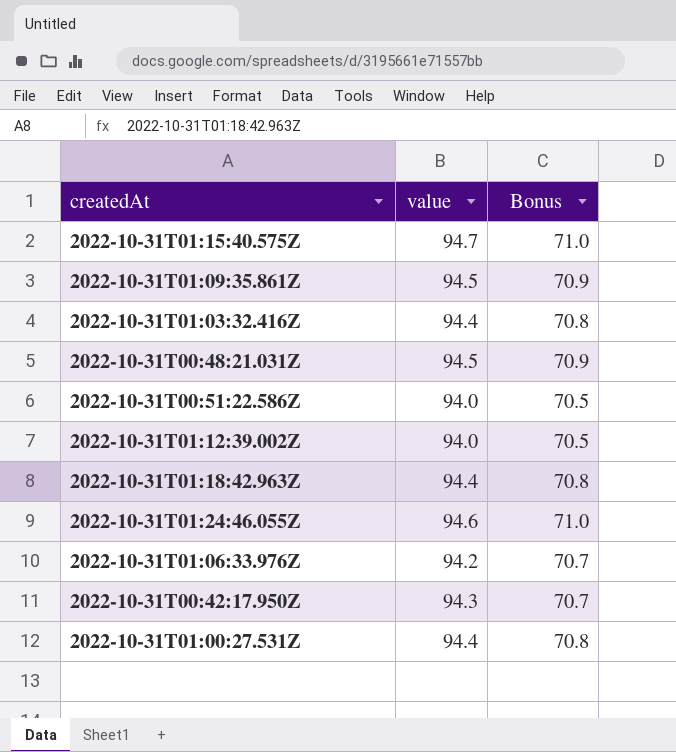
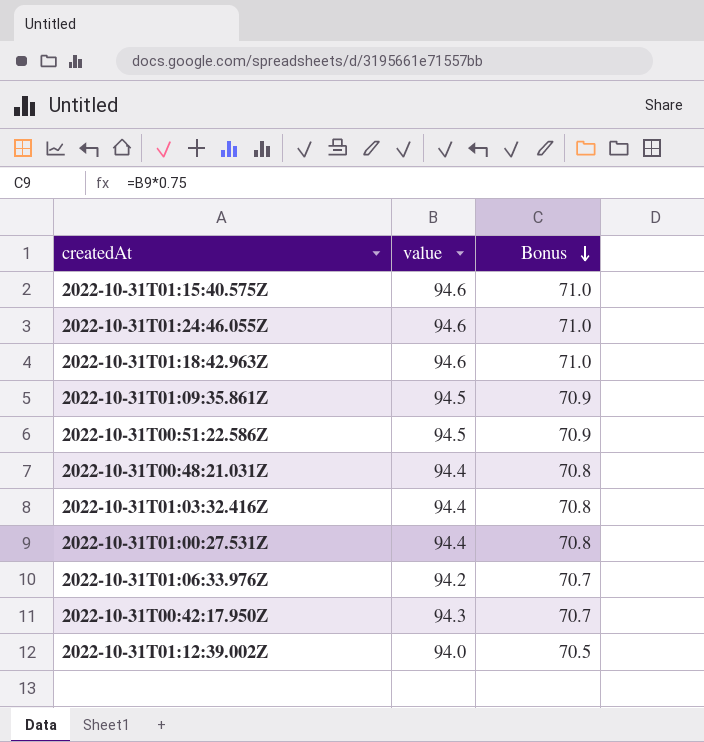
row order: none -> Bonus descending
2022-10-31T01:15:40.575Z | value: 94.7 -> 94.6
2022-10-31T01:18:42.963Z | value: 94.4 -> 94.6
2022-10-31T01:18:42.963Z | Bonus: 70.8 -> 71.0
2022-10-31T00:51:22.586Z | value: 94.0 -> 94.5
2022-10-31T00:51:22.586Z | Bonus: 70.5 -> 70.9
2022-10-31T00:48:21.031Z | value: 94.5 -> 94.4
2022-10-31T00:48:21.031Z | Bonus: 70.9 -> 70.8

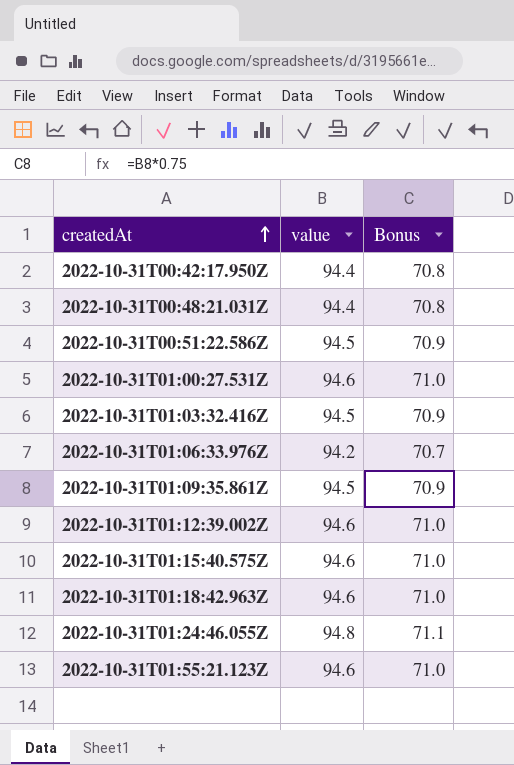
row order: Bonus descending -> createdAt ascending
2022-10-31T00:42:17.950Z | value: 94.3 -> 94.4
2022-10-31T00:42:17.950Z | Bonus: 70.7 -> 70.8
2022-10-31T01:00:27.531Z | value: 94.4 -> 94.6
2022-10-31T01:00:27.531Z | Bonus: 70.8 -> 71.0
2022-10-31T01:03:32.416Z | value: 94.4 -> 94.5
2022-10-31T01:03:32.416Z | Bonus: 70.8 -> 70.9
2022-10-31T01:12:39.002Z | value: 94.0 -> 94.6
2022-10-31T01:12:39.002Z | Bonus: 70.5 -> 71.0
2022-10-31T01:24:46.055Z | value: 94.6 -> 94.8
2022-10-31T01:24:46.055Z | Bonus: 71.0 -> 71.1
row 2022-10-31T01:55:21.123Z: none -> 94.6 | 71.0

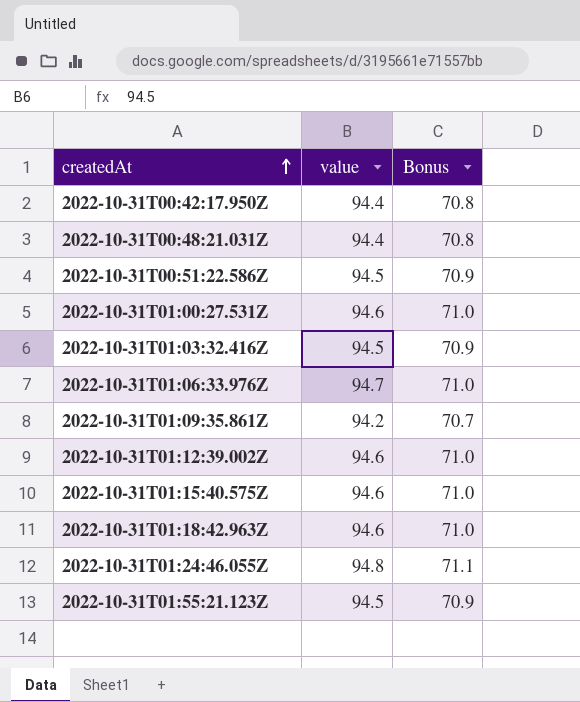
2022-10-31T01:06:33.976Z | value: 94.2 -> 94.7
2022-10-31T01:06:33.976Z | Bonus: 70.7 -> 71.0
2022-10-31T01:09:35.861Z | value: 94.5 -> 94.2
2022-10-31T01:09:35.861Z | Bonus: 70.9 -> 70.7
2022-10-31T01:55:21.123Z | value: 94.6 -> 94.5
2022-10-31T01:55:21.123Z | Bonus: 71.0 -> 70.9

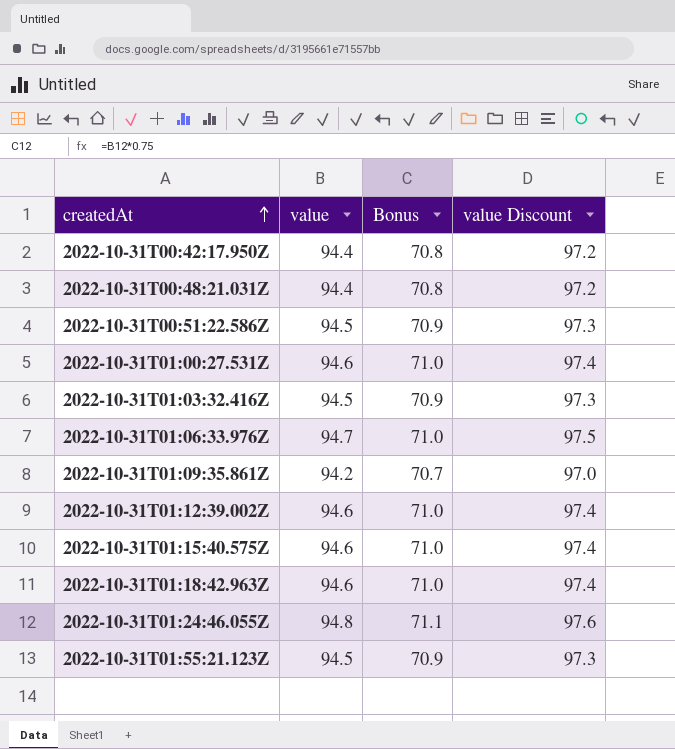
column value Discount | formula: none -> [value] * 1.03

